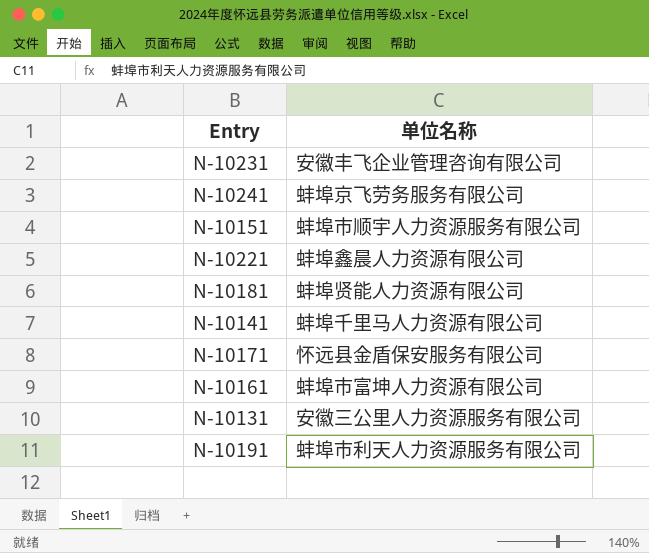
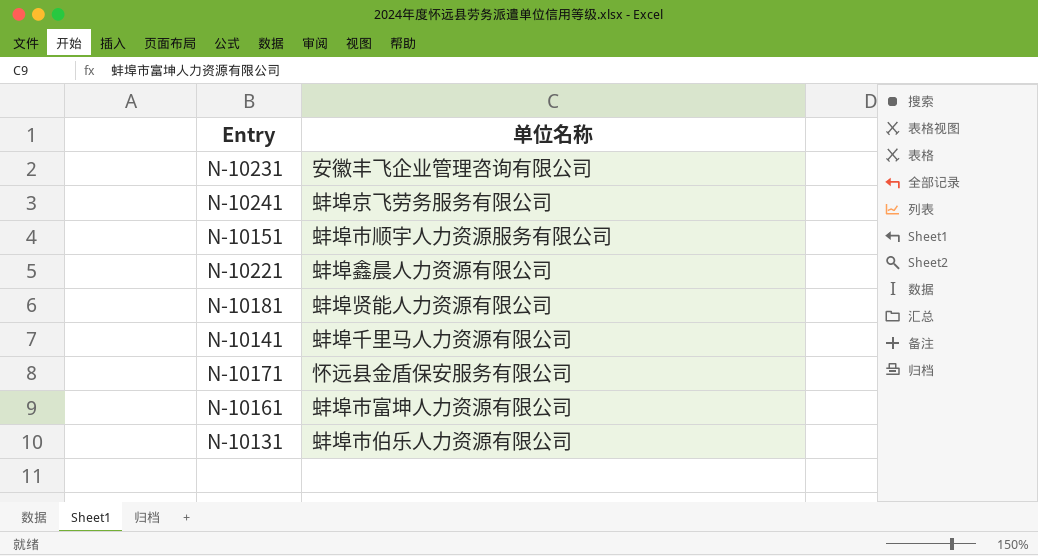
row N-10191: 蚌埠市利天人力资源服务有限公司 -> none
N-10131 | 单位名称: 安徽三公里人力资源服务有限公司 -> 蚌埠市伯乐人力资源有限公司

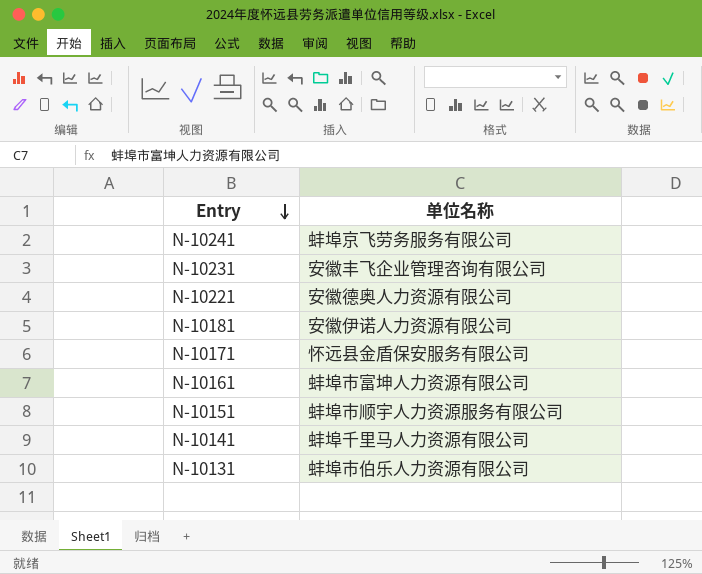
row order: none -> Entry descending
N-10221 | 单位名称: 蚌埠鑫晨人力资源有限公司 -> 安徽德奥人力资源有限公司
N-10181 | 单位名称: 蚌埠贤能人力资源有限公司 -> 安徽伊诺人力资源有限公司

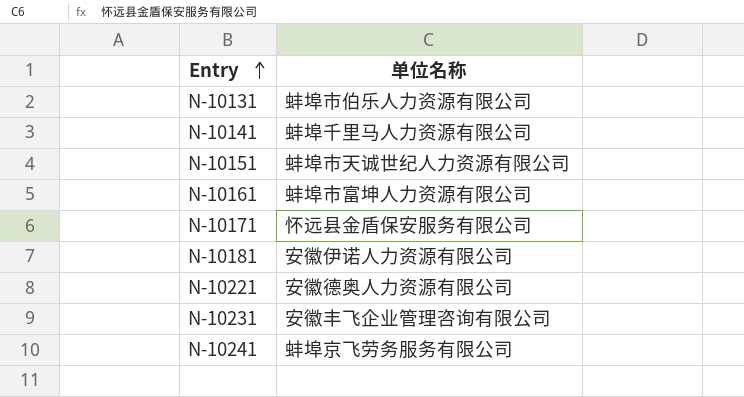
row order: Entry descending -> Entry ascending
N-10151 | 单位名称: 蚌埠市顺宇人力资源服务有限公司 -> 蚌埠市天诚世纪人力资源有限公司

